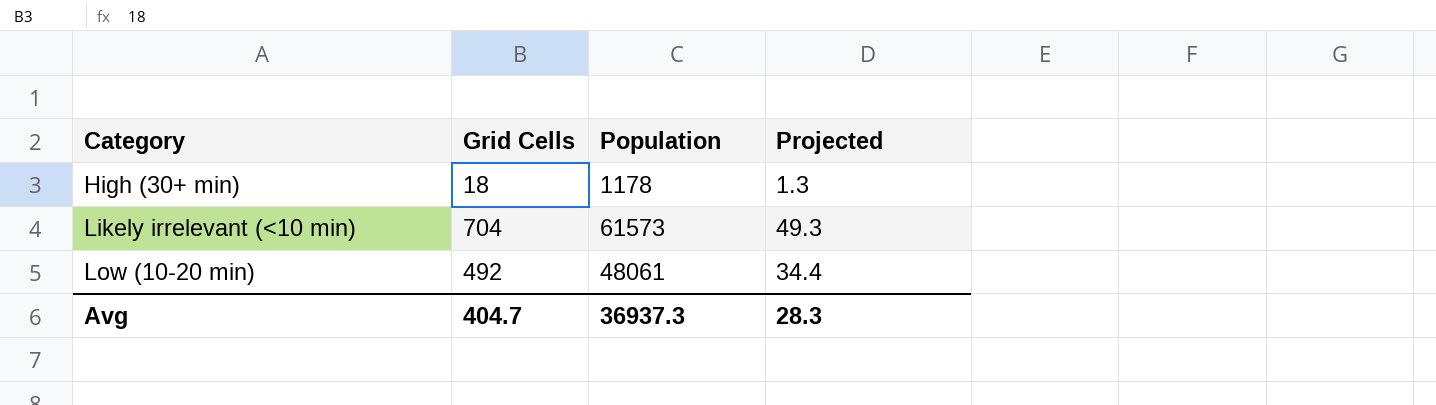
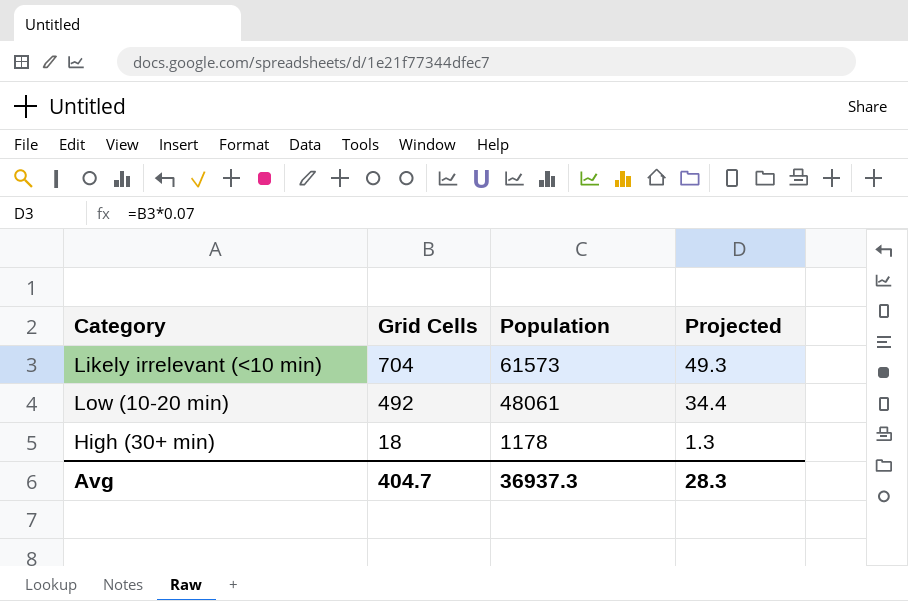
row order: Category ascending -> Grid Cells descending

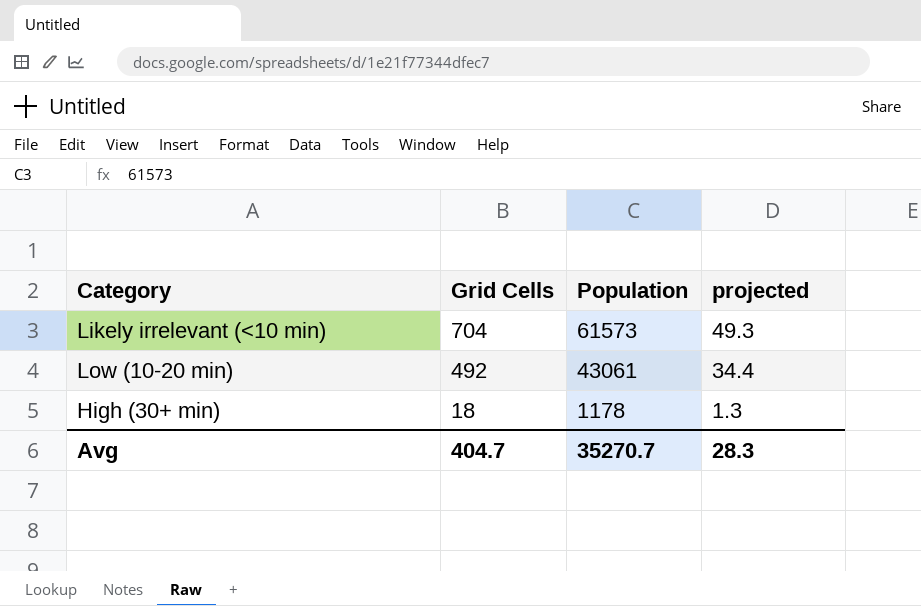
column name: Projected -> projected
Low (10-20 min) | Population: 48061 -> 43061
Avg | Population: 36937.3 -> 35270.7

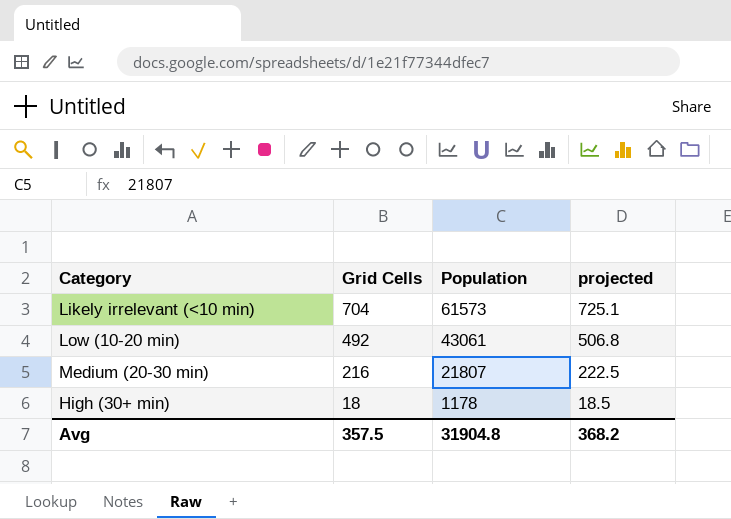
column projected | formula: [Grid Cells] * 0.07 -> [Grid Cells] * 1.03
row Medium (20-30 min): none -> 216 | 21807 | 222.5
Avg | Grid Cells: 404.7 -> 357.5
Avg | Population: 35270.7 -> 31904.8
Avg | projected: 28.3 -> 368.2

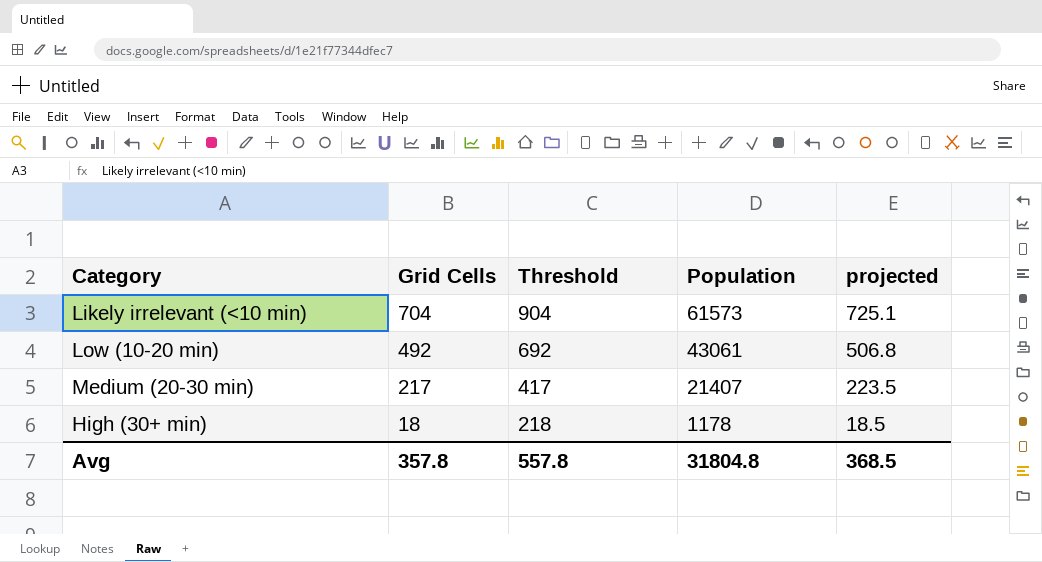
column Threshold | formula: none -> [Grid Cells] + 200
Medium (20-30 min) | Grid Cells: 216 -> 217
Medium (20-30 min) | Population: 21807 -> 21407
Medium (20-30 min) | projected: 222.5 -> 223.5
Avg | Grid Cells: 357.5 -> 357.8
Avg | Population: 31904.8 -> 31804.8
Avg | projected: 368.2 -> 368.5

